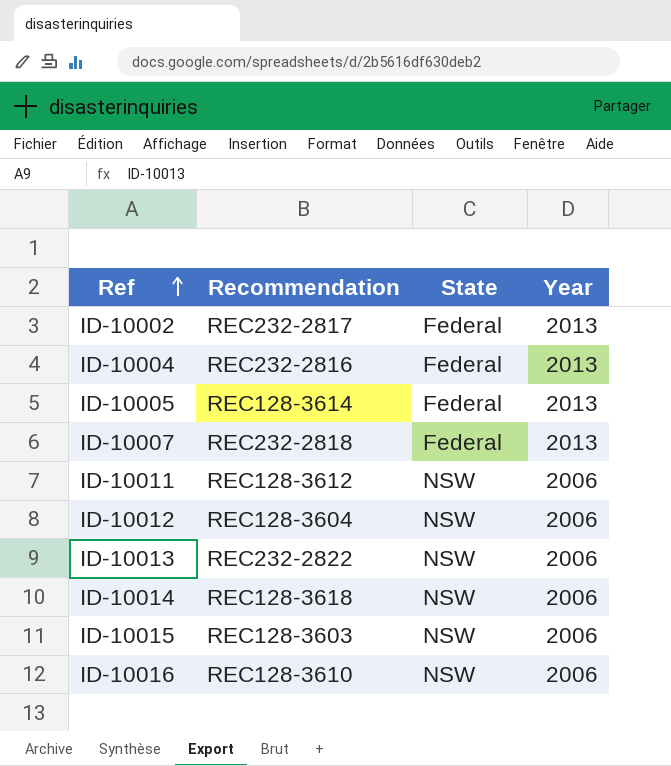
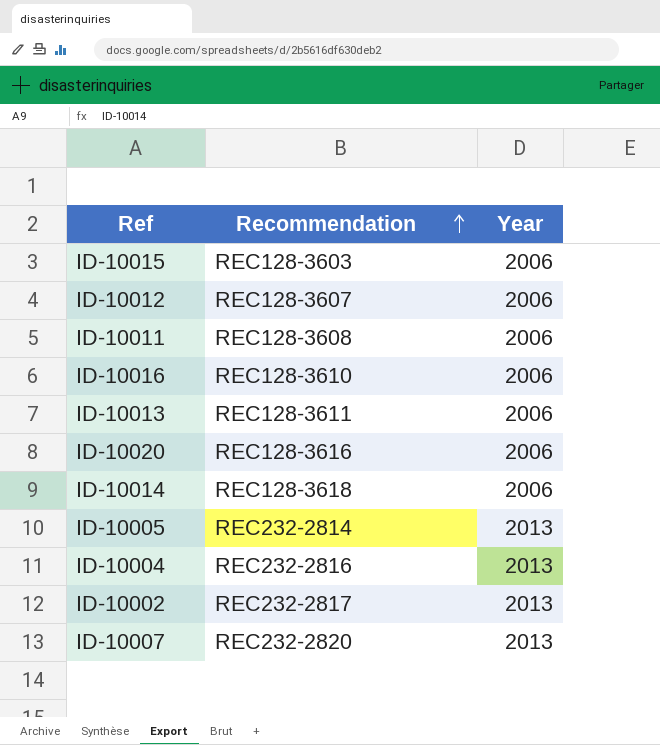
row order: Ref ascending -> Recommendation ascending
column State | position: 3 -> none
ID-10012 | Recommendation: REC128-3604 -> REC128-3607
ID-10011 | Recommendation: REC128-3612 -> REC128-3608
ID-10013 | Recommendation: REC232-2822 -> REC128-3611
row ID-10020: none -> REC128-3616 | 2006
ID-10005 | Recommendation: REC128-3614 -> REC232-2814
ID-10007 | Recommendation: REC232-2818 -> REC232-2820

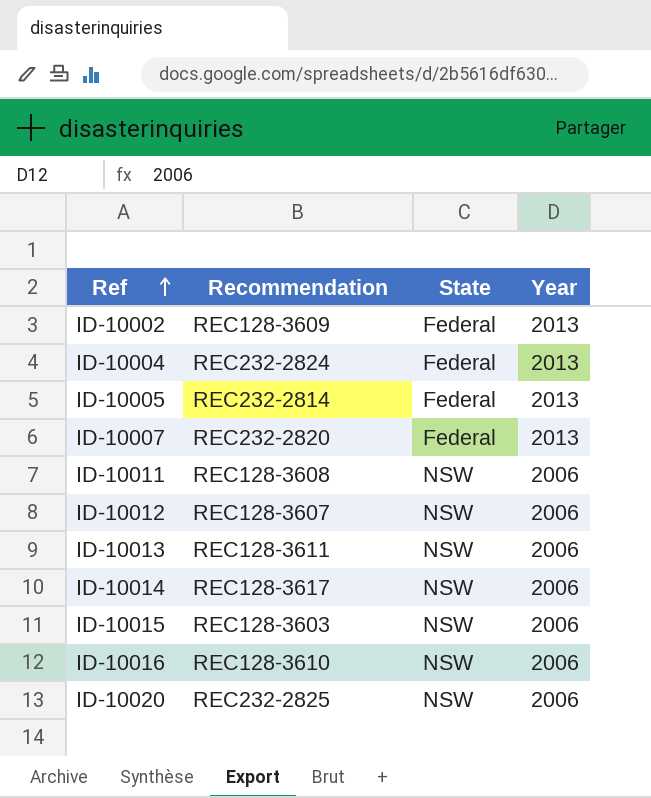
row order: Recommendation ascending -> Ref ascending
column State | position: none -> 3
ID-10002 | Recommendation: REC232-2817 -> REC128-3609
ID-10004 | Recommendation: REC232-2816 -> REC232-2824
ID-10014 | Recommendation: REC128-3618 -> REC128-3617
ID-10020 | Recommendation: REC128-3616 -> REC232-2825

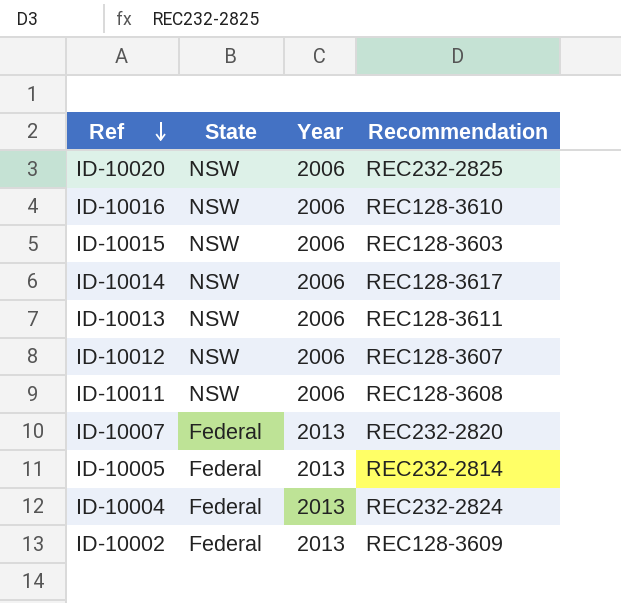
row order: Ref ascending -> Ref descending
column Recommendation | position: 2 -> 4

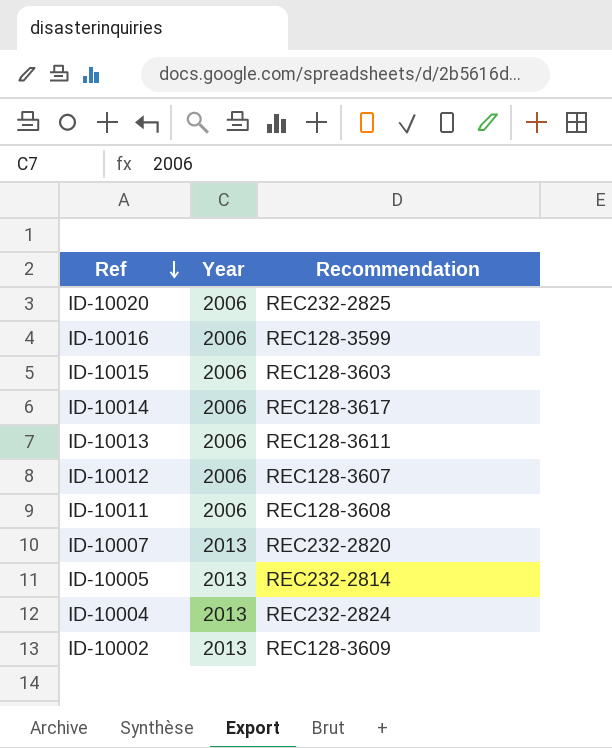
column State | position: 2 -> none
ID-10016 | Recommendation: REC128-3610 -> REC128-3599

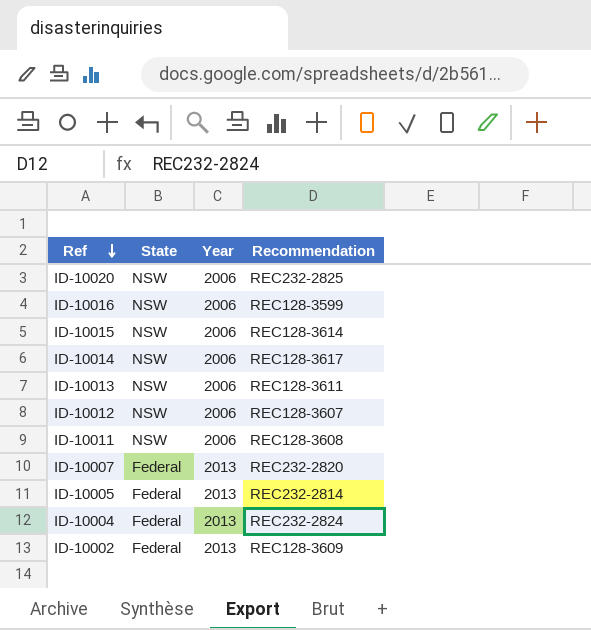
column State | position: none -> 2
ID-10015 | Recommendation: REC128-3603 -> REC128-3614

